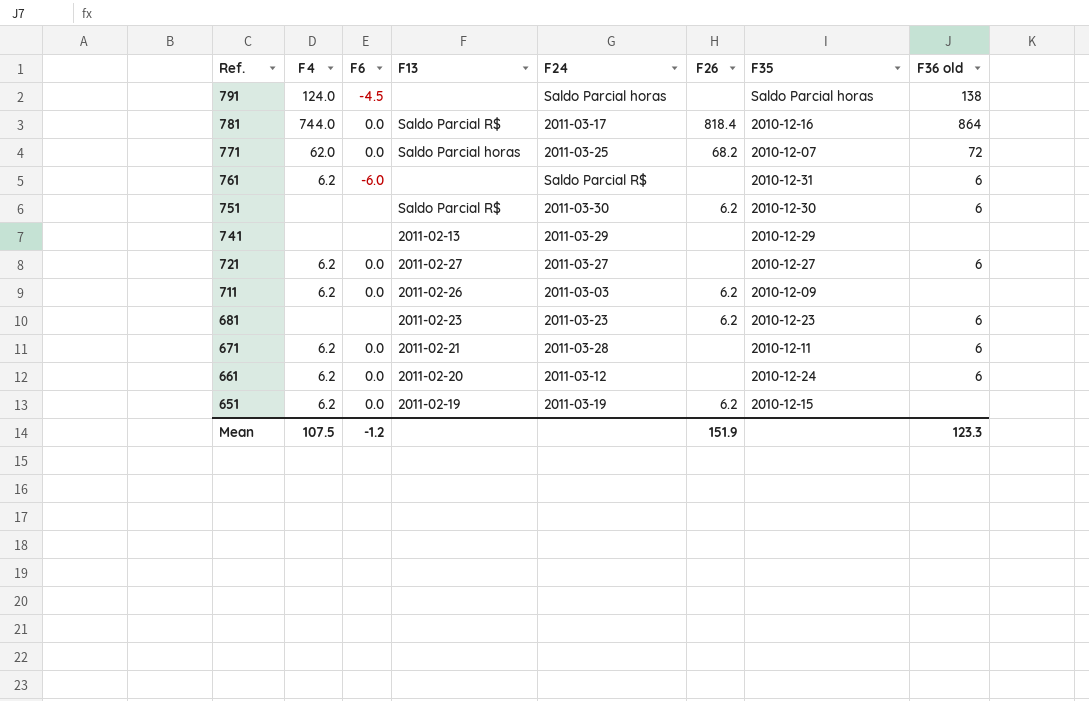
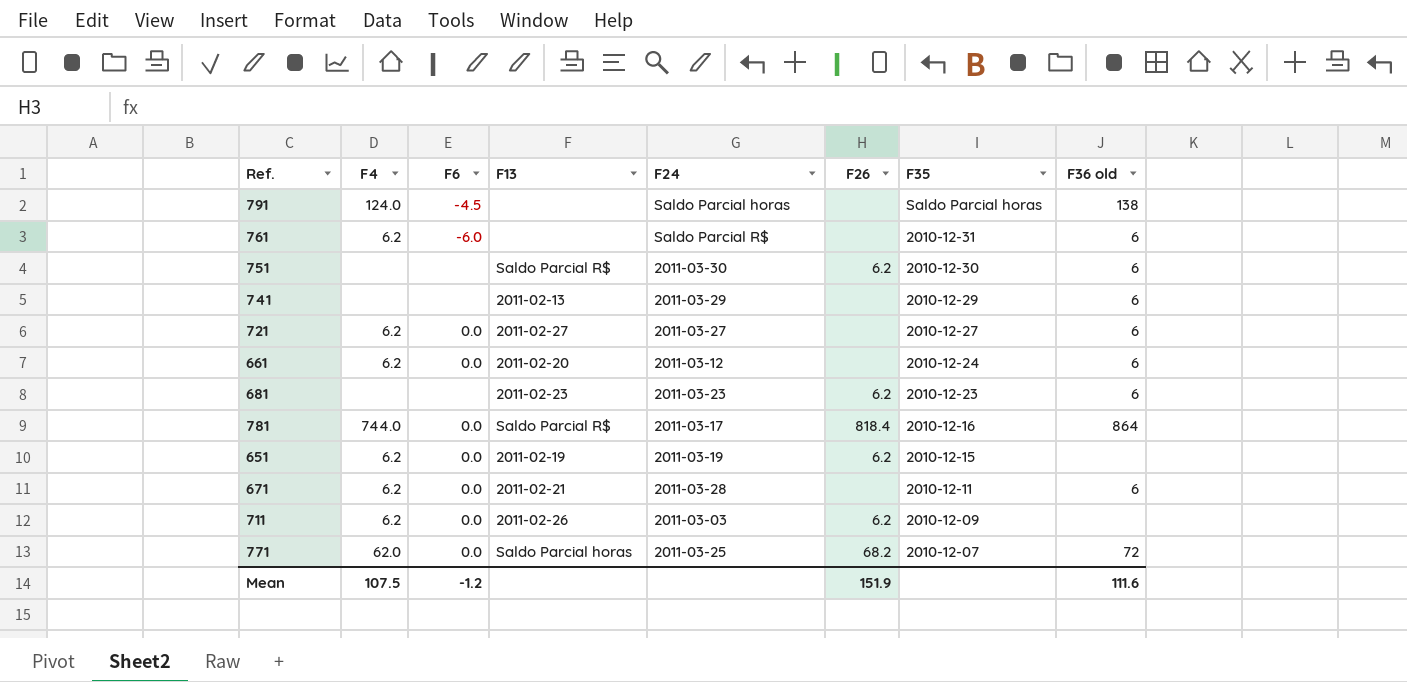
row order: Ref. descending -> F35 descending
741 | F36 old: none -> 6
Mean | F36 old: 123.3 -> 111.6

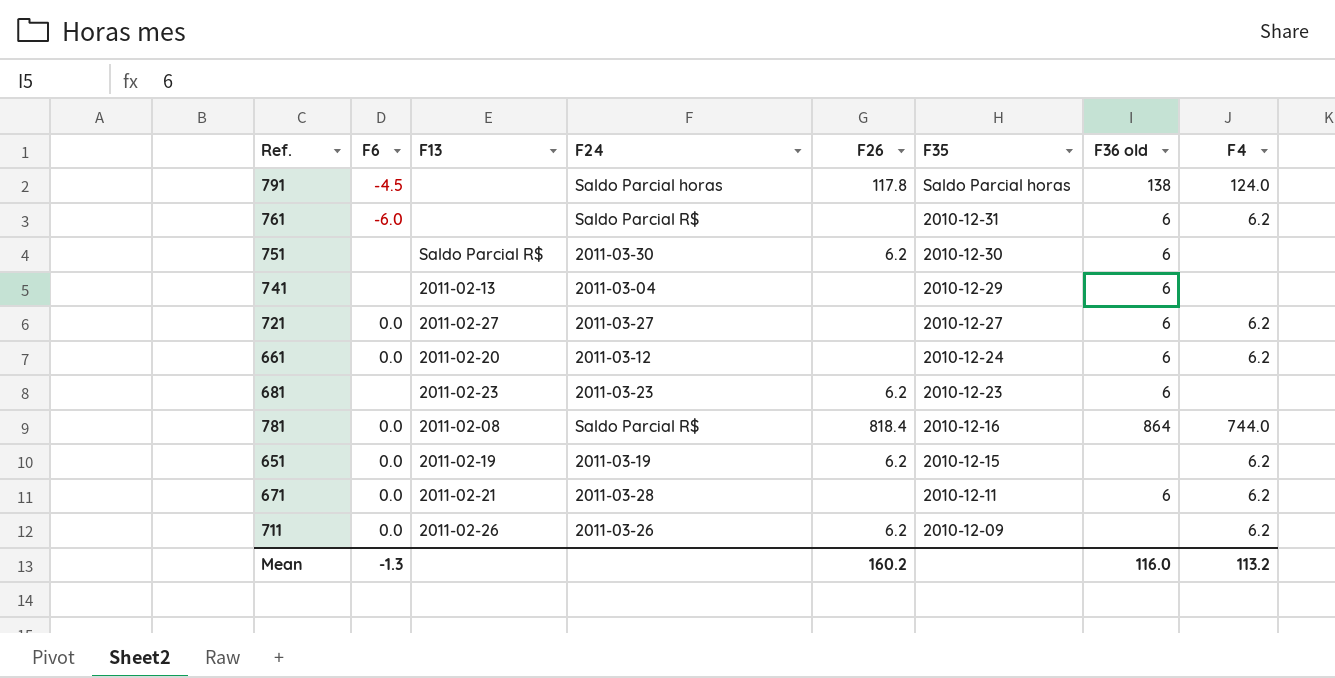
column F4 | position: 2 -> 8
row 771: 62.0 | 0.0 | Saldo Parcial horas | 2011-03-25 | 68.2 | 2010-12-07 | 72 -> none
791 | F26: none -> 117.8
741 | F24: 2011-03-29 -> 2011-03-04
781 | F13: Saldo Parcial R$ -> 2011-02-08
781 | F24: 2011-03-17 -> Saldo Parcial R$
711 | F24: 2011-03-03 -> 2011-03-26
Mean | F6: -1.2 -> -1.3
Mean | F26: 151.9 -> 160.2
Mean | F36 old: 111.6 -> 116.0
Mean | F4: 107.5 -> 113.2

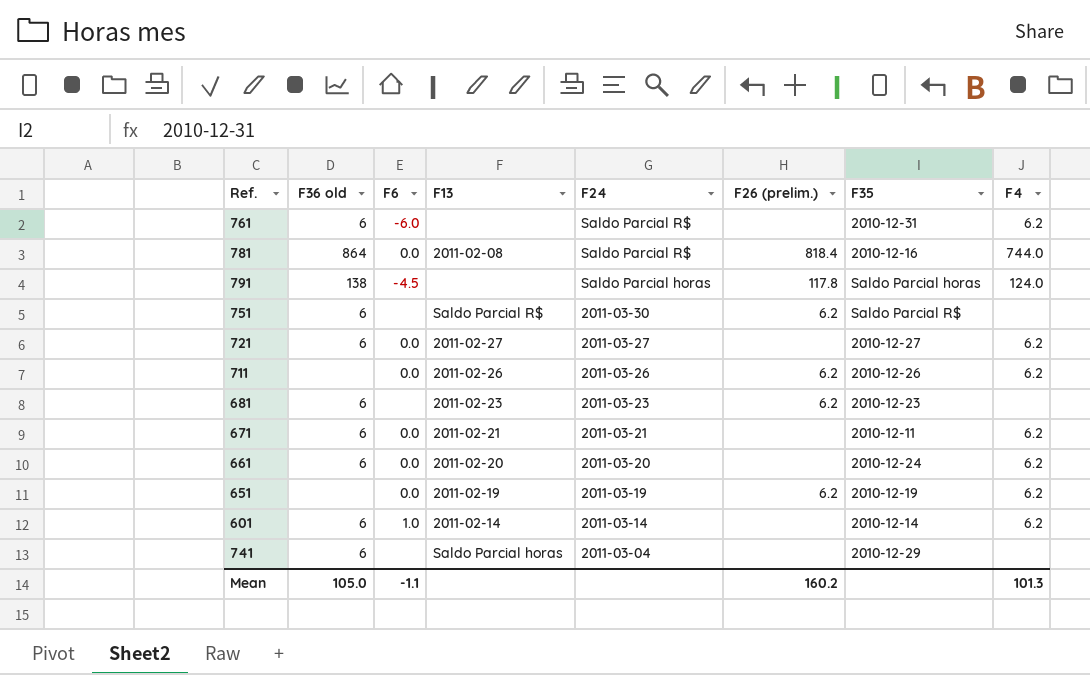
row order: F35 descending -> F24 descending
column F36 old | position: 7 -> 2
column name: F26 -> F26 (prelim.)
751 | F35: 2010-12-30 -> Saldo Parcial R$
711 | F35: 2010-12-09 -> 2010-12-26
671 | F24: 2011-03-28 -> 2011-03-21
661 | F24: 2011-03-12 -> 2011-03-20
651 | F35: 2010-12-15 -> 2010-12-19
row 601: none -> 6 | 1.0 | 2011-02-14 | 2011-03-14 | none | 2010-12-14 | 6.2
741 | F13: 2011-02-13 -> Saldo Parcial horas
Mean | F36 old: 116.0 -> 105.0
Mean | F6: -1.3 -> -1.1
Mean | F4: 113.2 -> 101.3

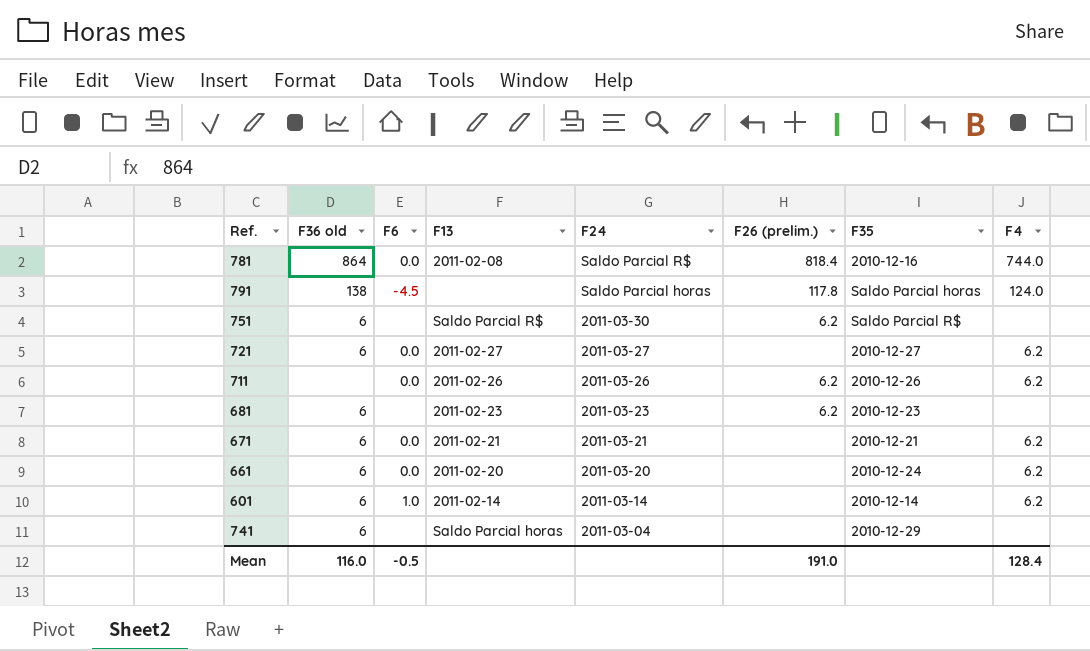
row 761: 6 | -6.0 | none | Saldo Parcial R$ | none | 2010-12-31 | 6.2 -> none
row 651: none | 0.0 | 2011-02-19 | 2011-03-19 | 6.2 | 2010-12-19 | 6.2 -> none
671 | F35: 2010-12-11 -> 2010-12-21
Mean | F36 old: 105.0 -> 116.0
Mean | F6: -1.1 -> -0.5
Mean | F26 (prelim.): 160.2 -> 191.0
Mean | F4: 101.3 -> 128.4

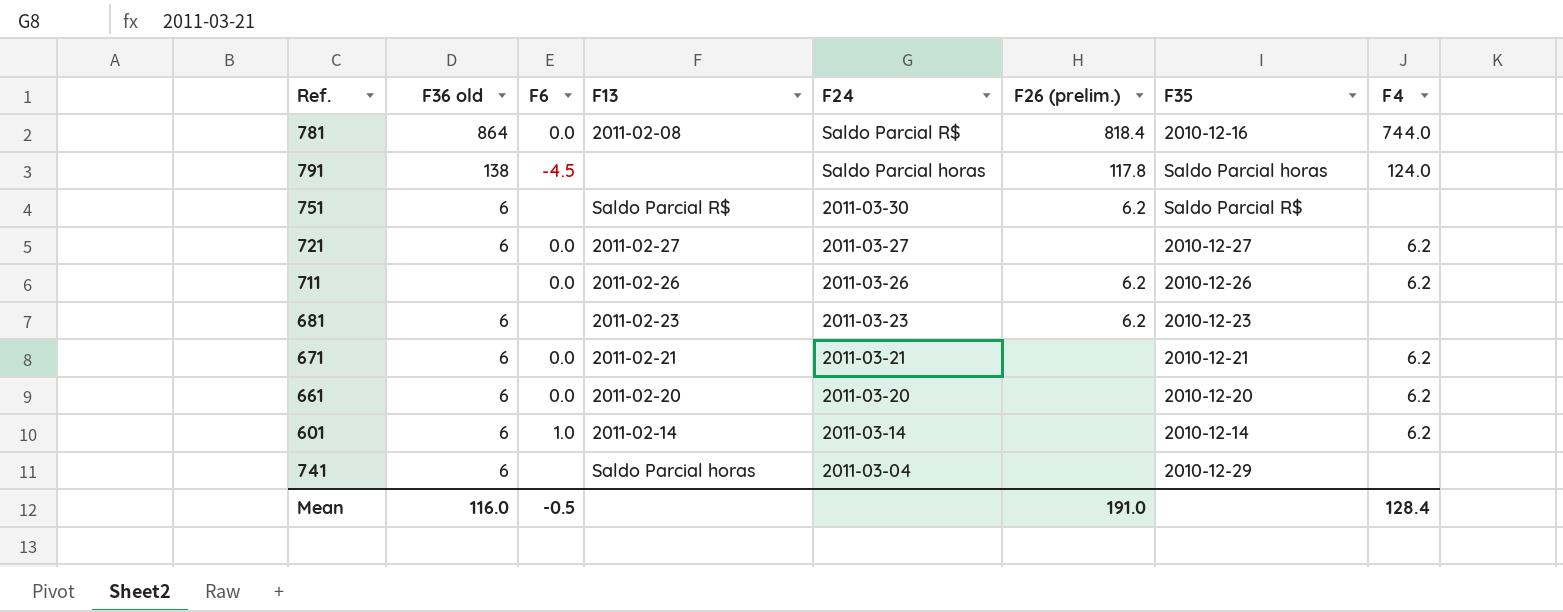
661 | F35: 2010-12-24 -> 2010-12-20

